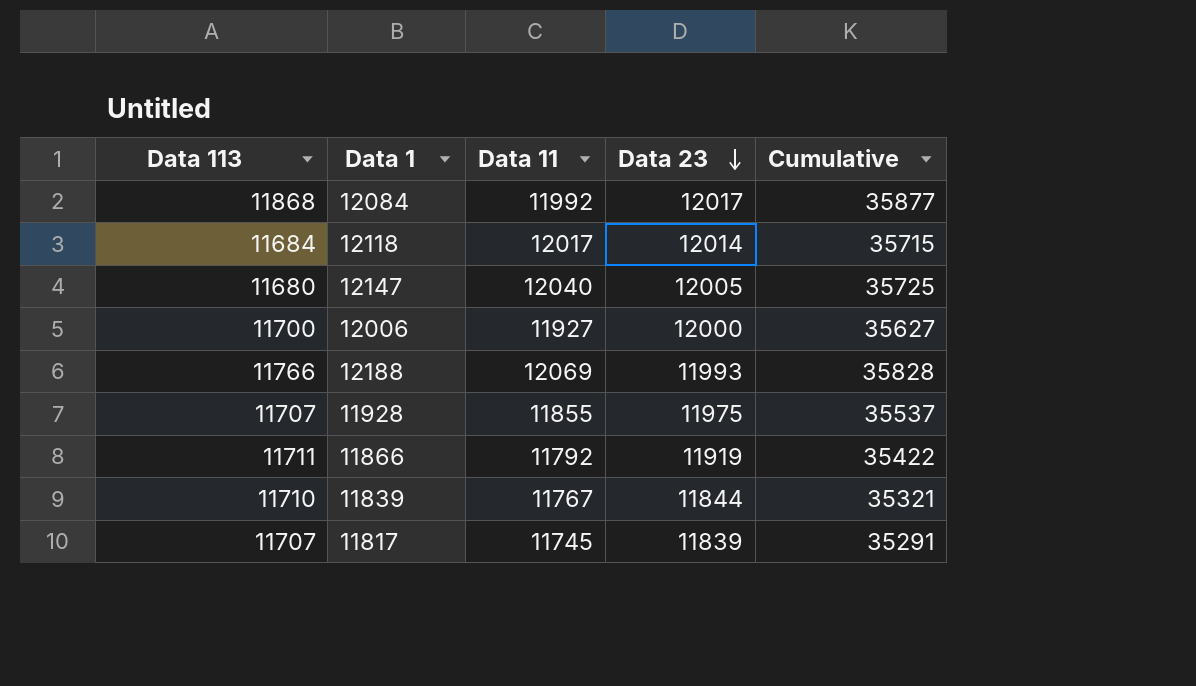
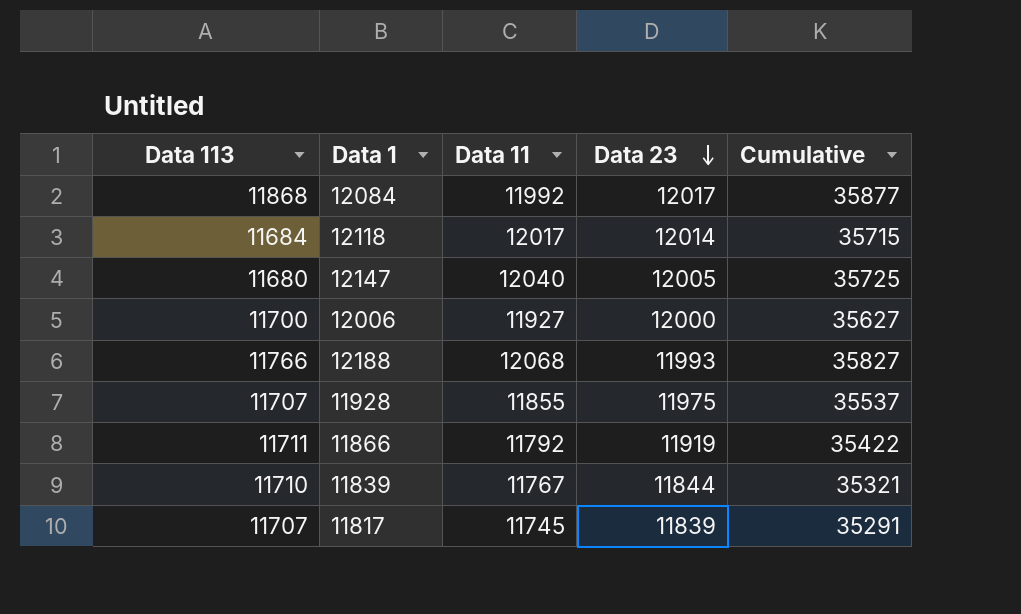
12188 | Data 11: 12069 -> 12068
12188 | Cumulative: 35828 -> 35827

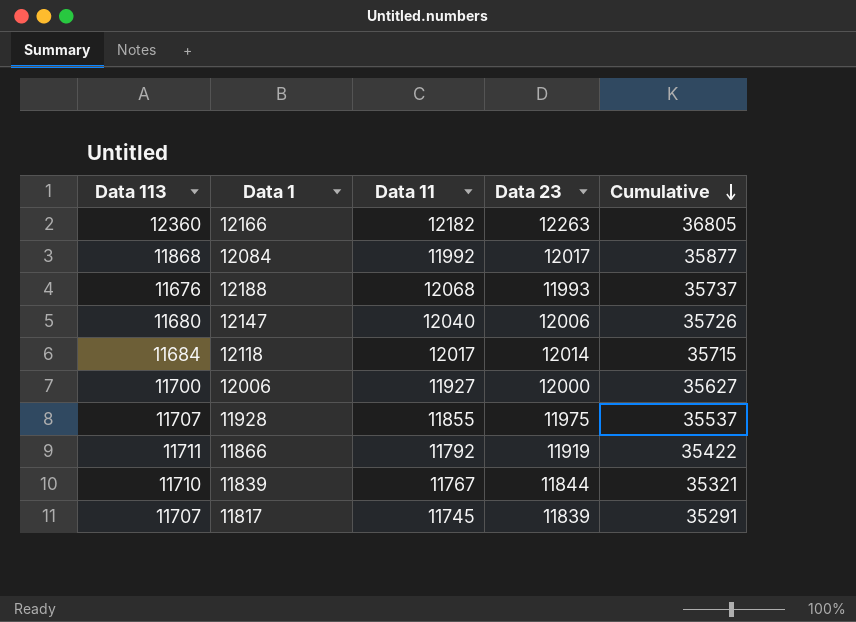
row order: Data 23 descending -> Cumulative descending
row 12166: none -> 12360 | 12182 | 12263 | 36805
12188 | Data 113: 11766 -> 11676
12188 | Cumulative: 35827 -> 35737
12147 | Data 23: 12005 -> 12006
12147 | Cumulative: 35725 -> 35726

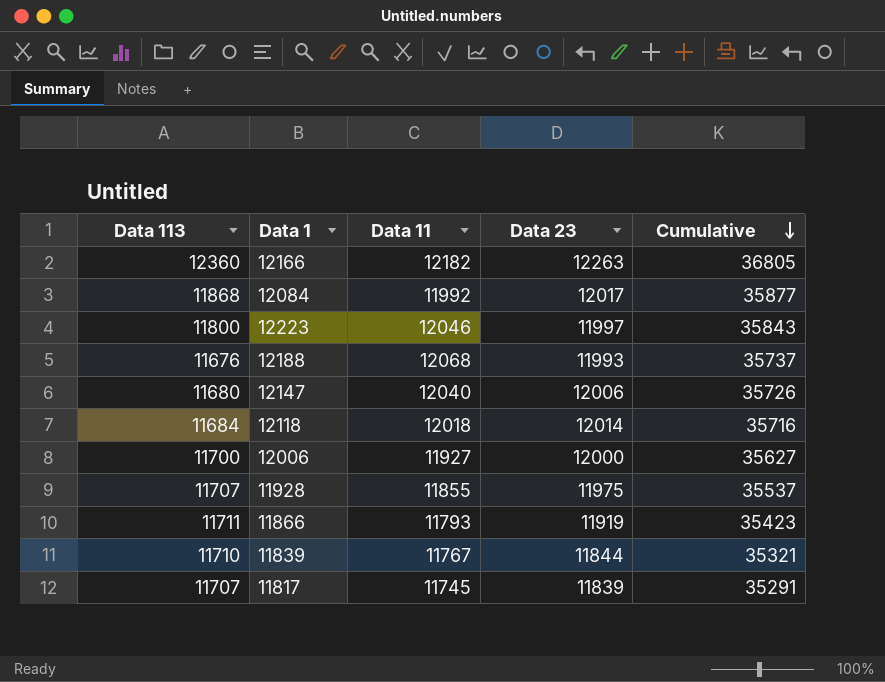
row 12223: none -> 11800 | 12046 | 11997 | 35843
12118 | Data 11: 12017 -> 12018
12118 | Cumulative: 35715 -> 35716
11866 | Data 11: 11792 -> 11793
11866 | Cumulative: 35422 -> 35423

